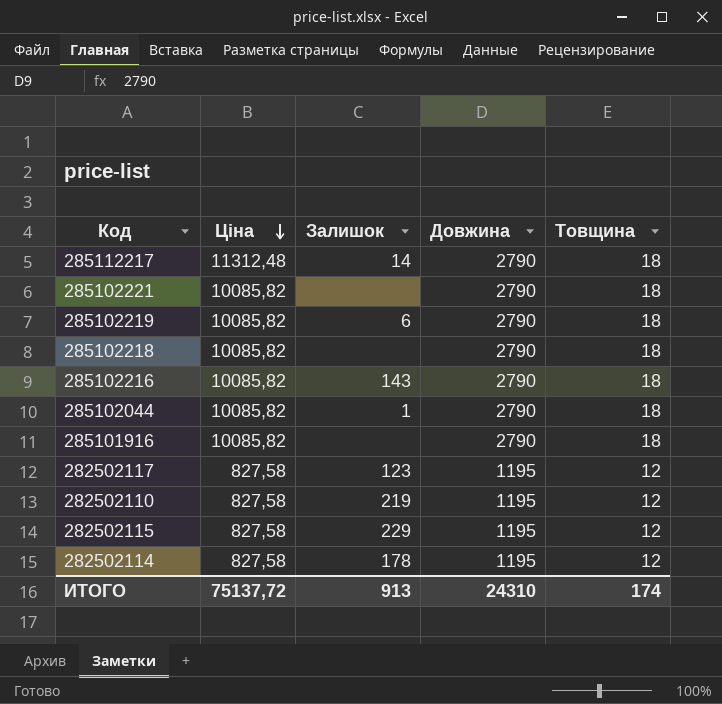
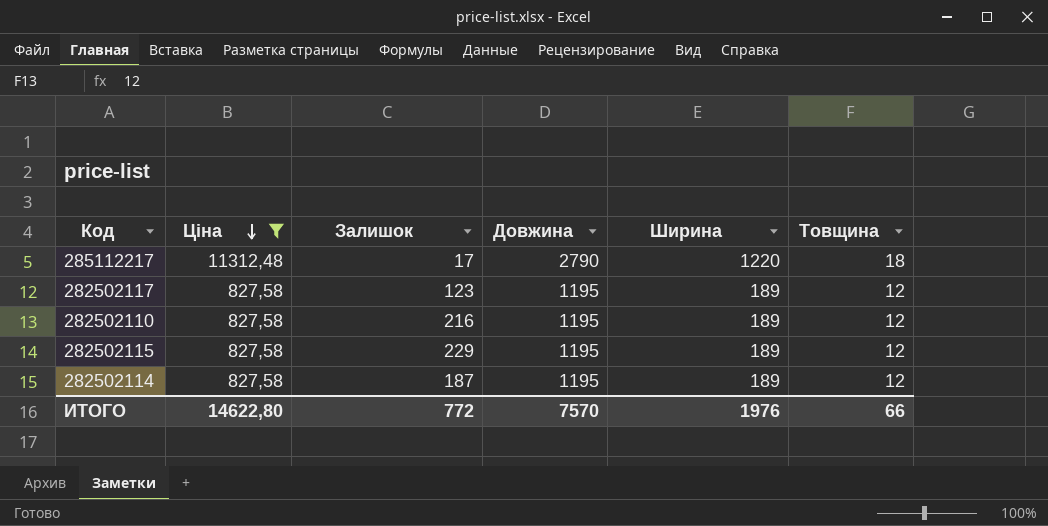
filter: none -> Ціна != 10085,82
column Ширина | position: none -> 5
285112217 | Залишок: 14 -> 17
282502110 | Залишок: 219 -> 216
282502114 | Залишок: 178 -> 187
ИТОГО | Ціна: 75137,72 -> 14622,80
ИТОГО | Залишок: 913 -> 772
ИТОГО | Довжина: 24310 -> 7570
ИТОГО | Товщина: 174 -> 66

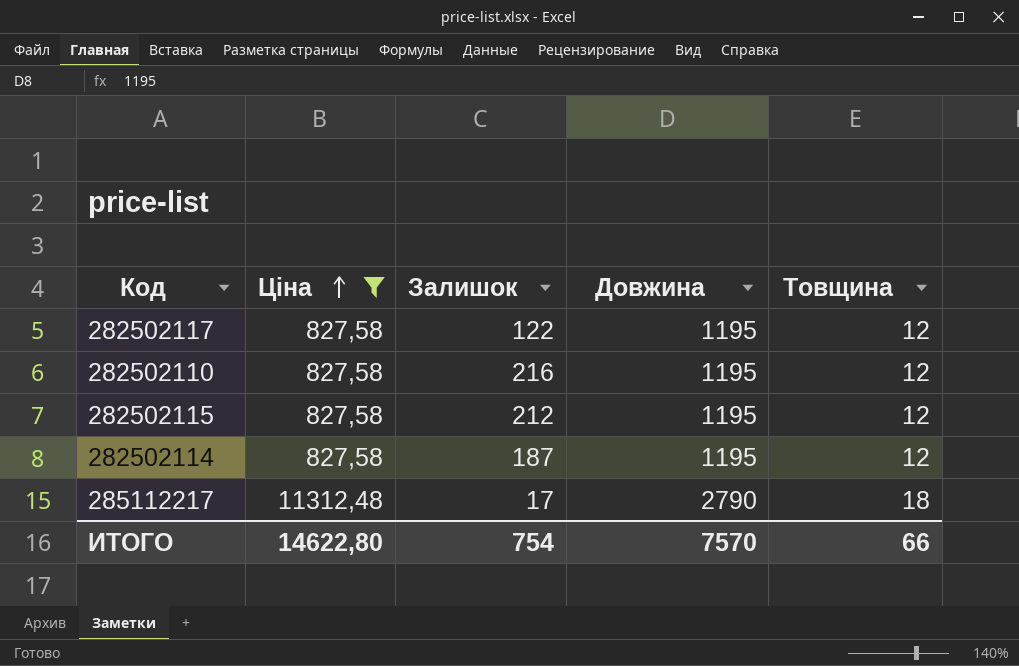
row order: Ціна descending -> Ціна ascending
column Ширина | position: 5 -> none
282502117 | Залишок: 123 -> 122
282502115 | Залишок: 229 -> 212
ИТОГО | Залишок: 772 -> 754

